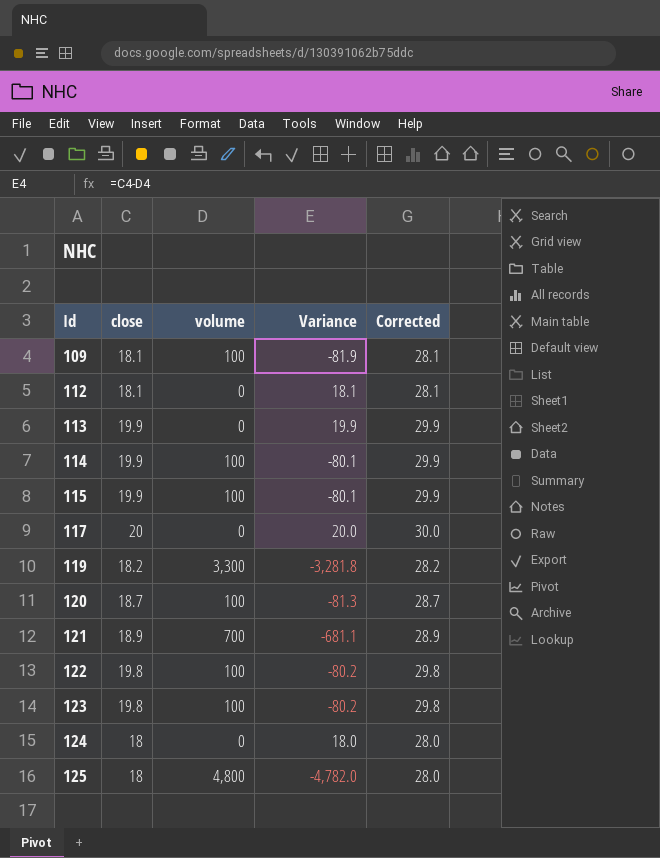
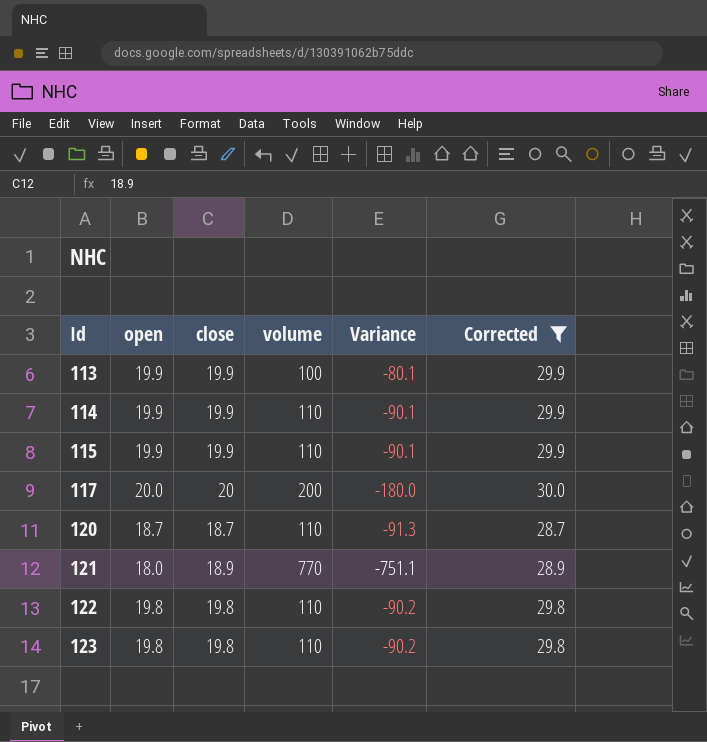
filter: none -> Corrected >= 28.7
column open | position: none -> 2
113 | volume: 0 -> 100
113 | Variance: 19.9 -> -80.1
114 | volume: 100 -> 110
114 | Variance: -80.1 -> -90.1
115 | volume: 100 -> 110
115 | Variance: -80.1 -> -90.1
117 | volume: 0 -> 200
117 | Variance: 20.0 -> -180.0
120 | volume: 100 -> 110
120 | Variance: -81.3 -> -91.3
121 | volume: 700 -> 770
121 | Variance: -681.1 -> -751.1
122 | volume: 100 -> 110
122 | Variance: -80.2 -> -90.2
123 | volume: 100 -> 110
123 | Variance: -80.2 -> -90.2

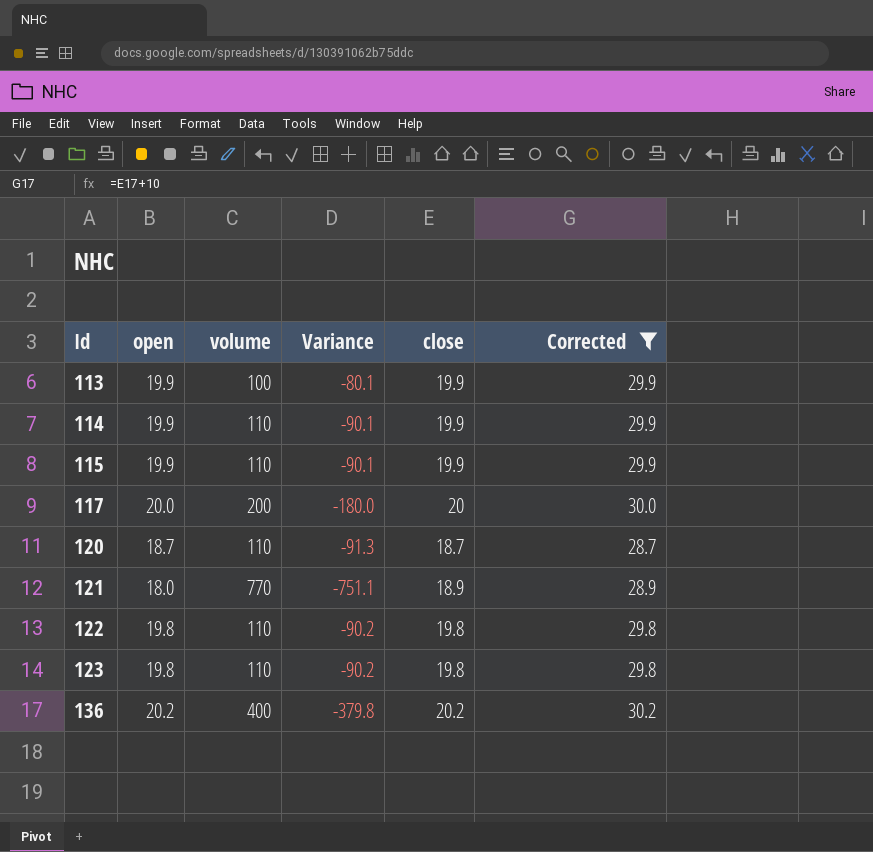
column close | position: 3 -> 5
row 136: none -> 20.2 | 400 | -379.8 | 20.2 | 30.2

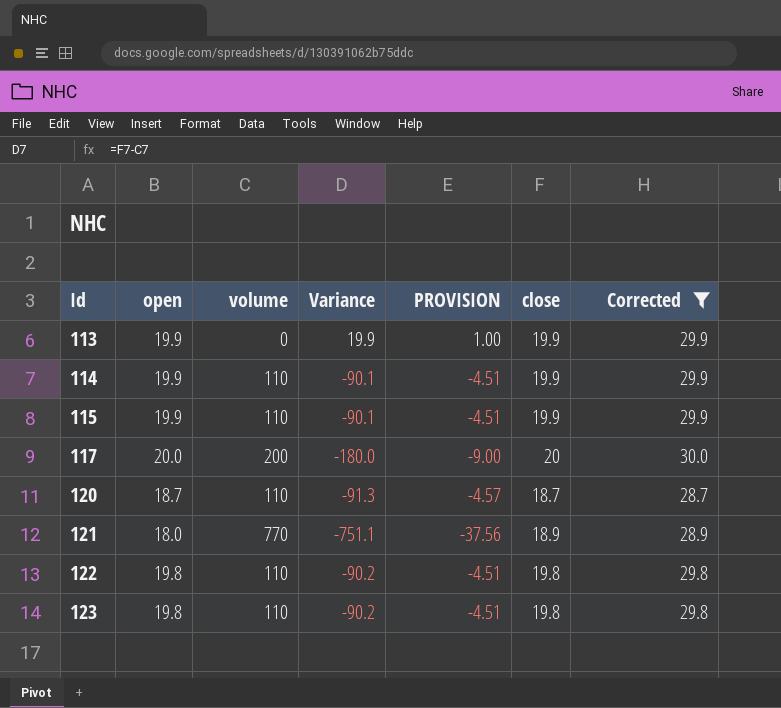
column PROVISION | formula: none -> [Variance] * 0.05
row 136: 20.2 | 400 | -379.8 | 20.2 | 30.2 -> none
113 | volume: 100 -> 0
113 | Variance: -80.1 -> 19.9

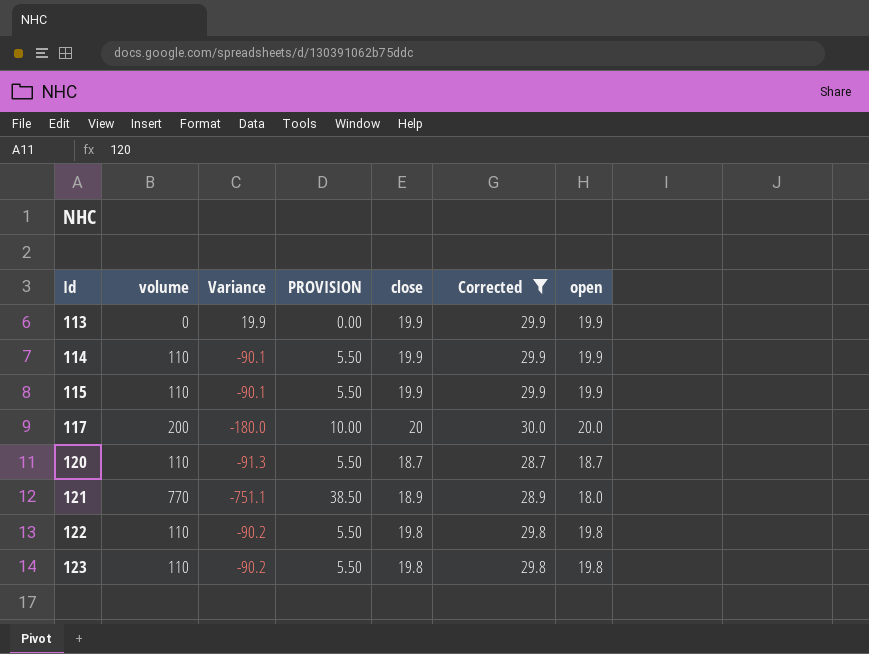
column PROVISION | formula: [Variance] * 0.05 -> [volume] * 0.05
column open | position: 2 -> 7

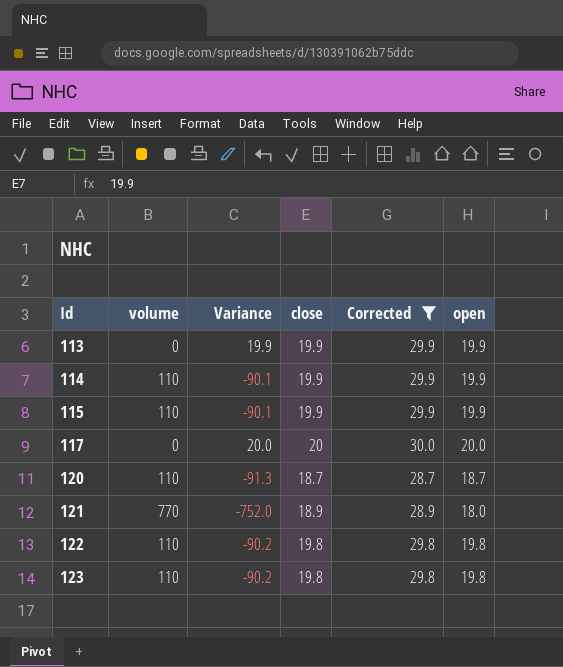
column PROVISION | formula: [volume] * 0.05 -> none
column Variance | formula: [close] - [volume] -> [open] - [volume]
117 | volume: 200 -> 0

